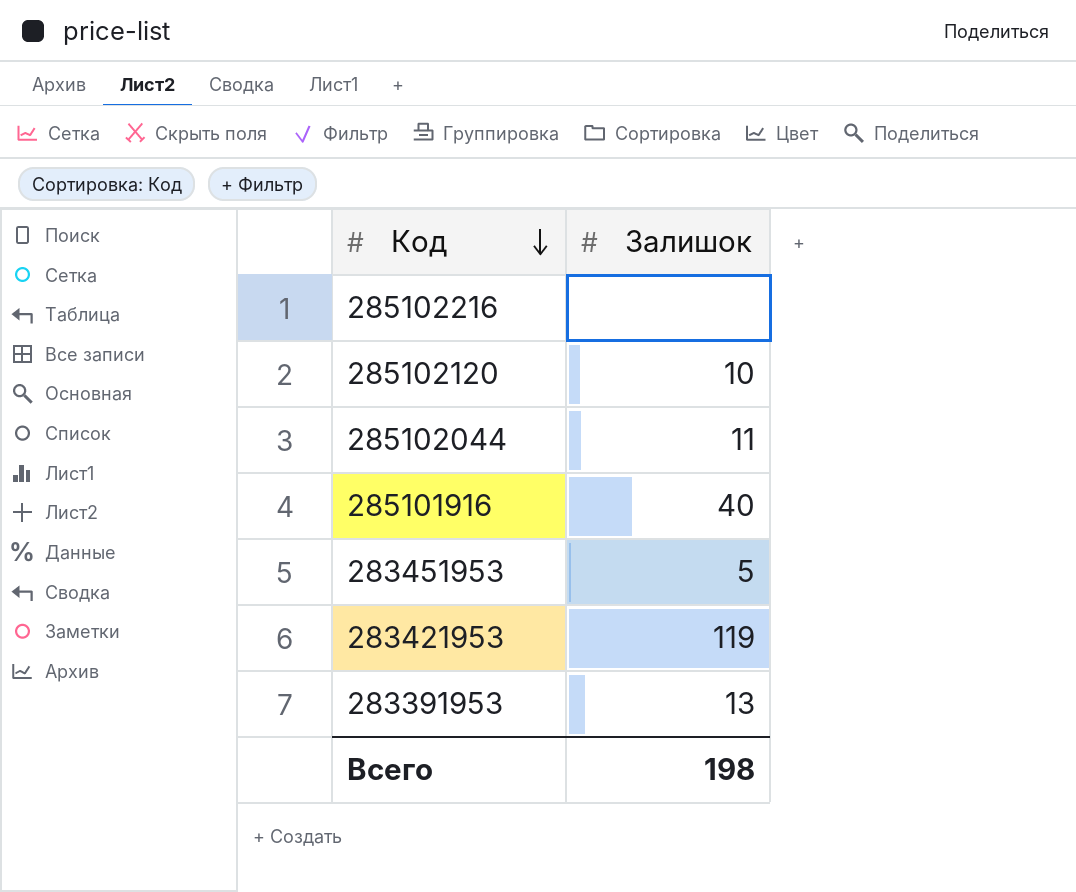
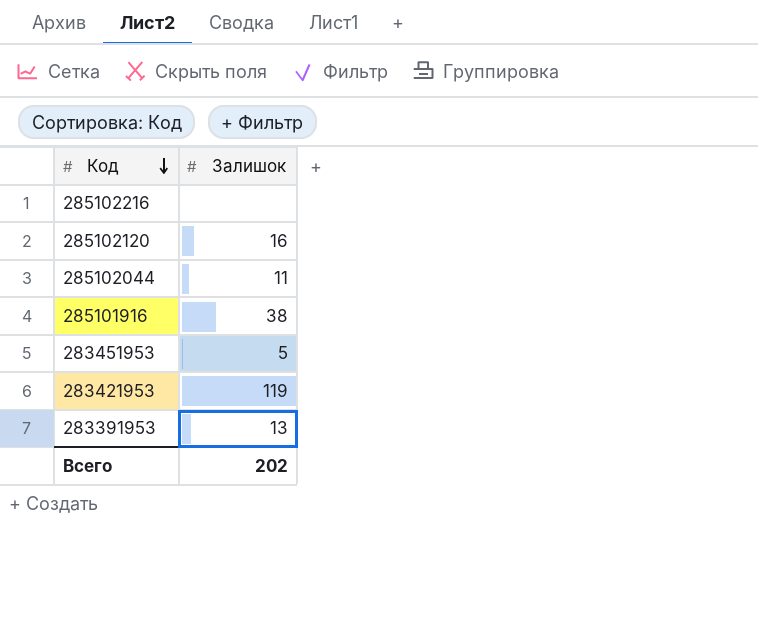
285102120 | Залишок: 10 -> 16
285101916 | Залишок: 40 -> 38
Всего | Залишок: 198 -> 202

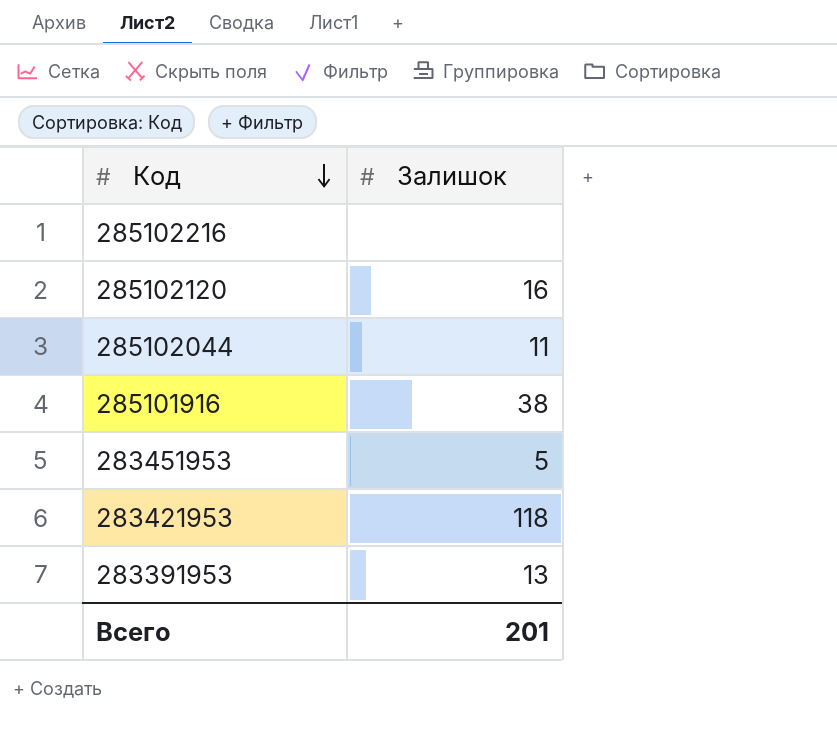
283421953 | Залишок: 119 -> 118
Всего | Залишок: 202 -> 201

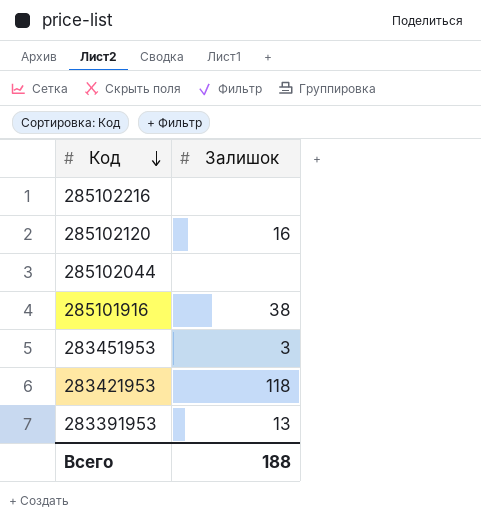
285102044 | Залишок: 11 -> none
283451953 | Залишок: 5 -> 3
Всего | Залишок: 201 -> 188

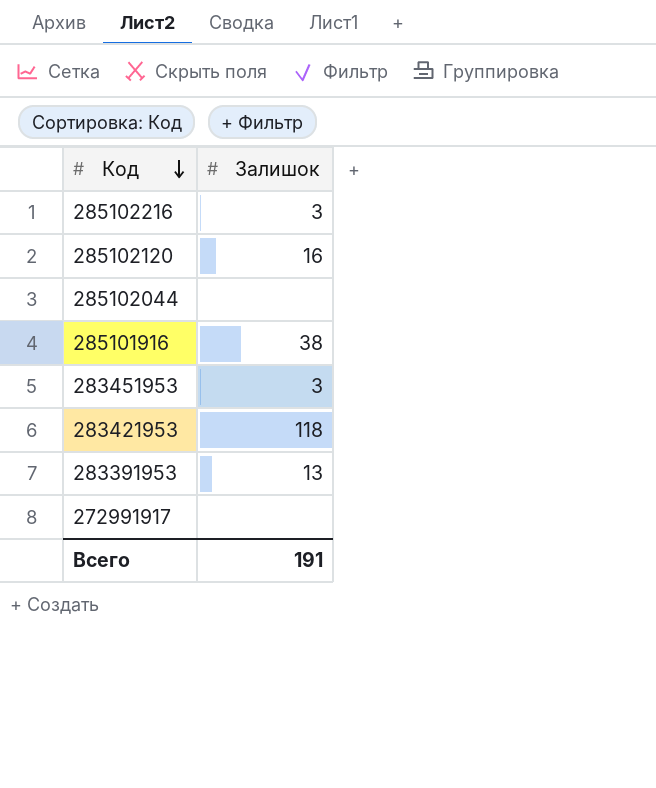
285102216 | Залишок: none -> 3
row 272991917: none -> none
Всего | Залишок: 188 -> 191

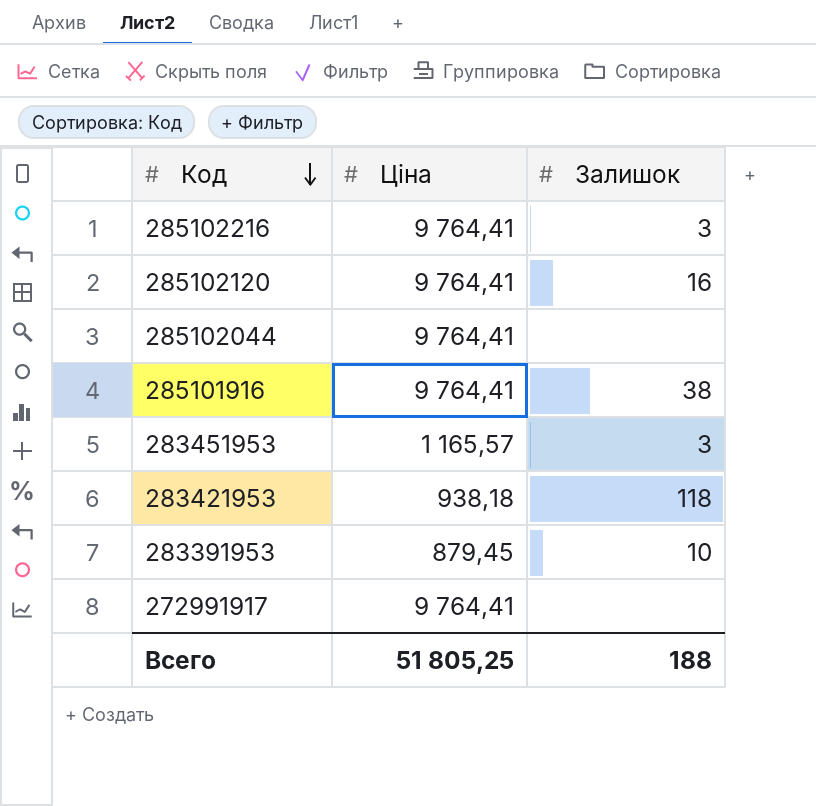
column Ціна | position: none -> 2
283391953 | Залишок: 13 -> 10
Всего | Залишок: 191 -> 188

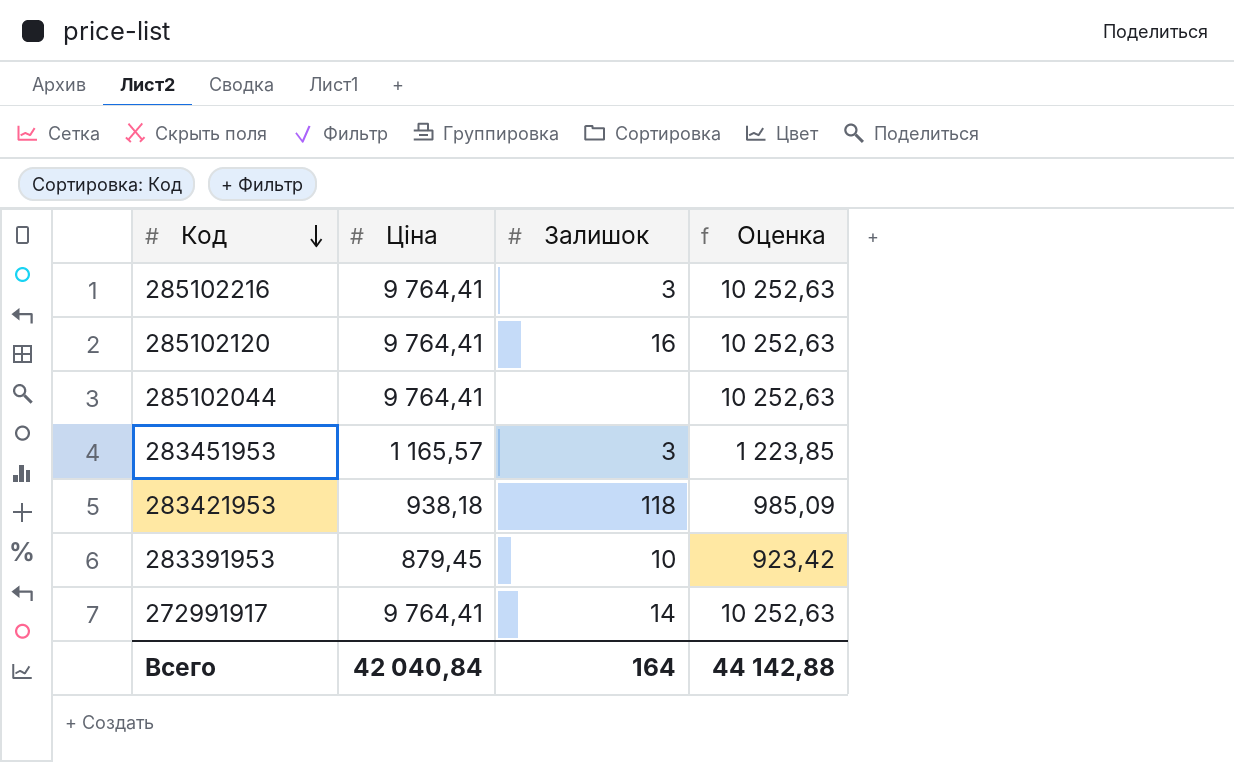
column Оценка | formula: none -> [Ціна] * 1,05
row 285101916: 9 764,41 | 38 -> none
272991917 | Залишок: none -> 14
Всего | Ціна: 51 805,25 -> 42 040,84
Всего | Залишок: 188 -> 164

